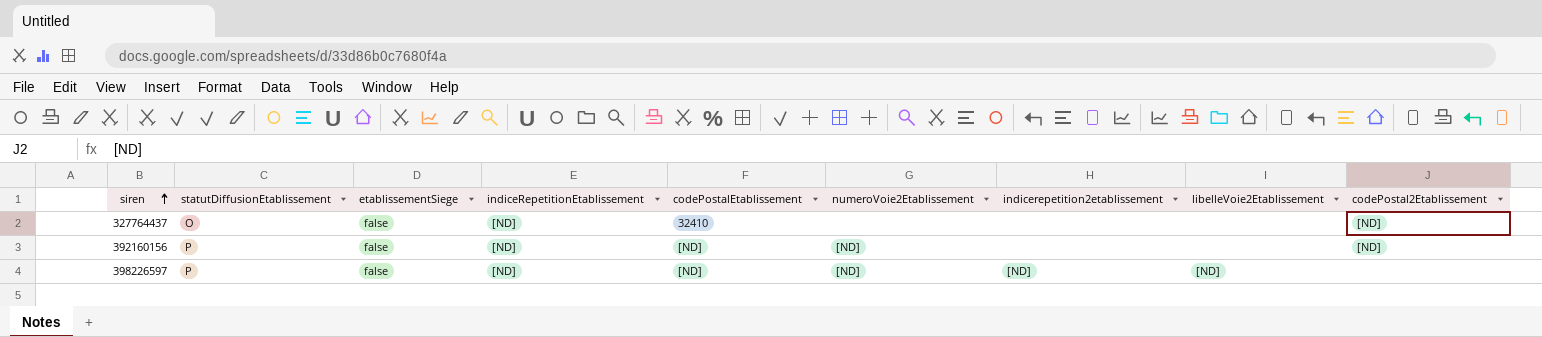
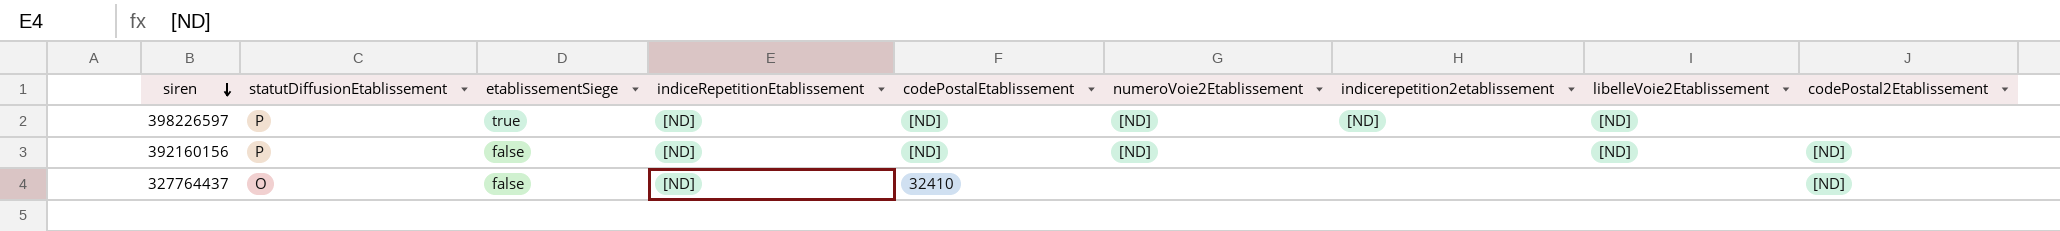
row order: siren ascending -> siren descending
398226597 | etablissementSiege: false -> true
392160156 | libelleVoie2Etablissement: none -> [ND]

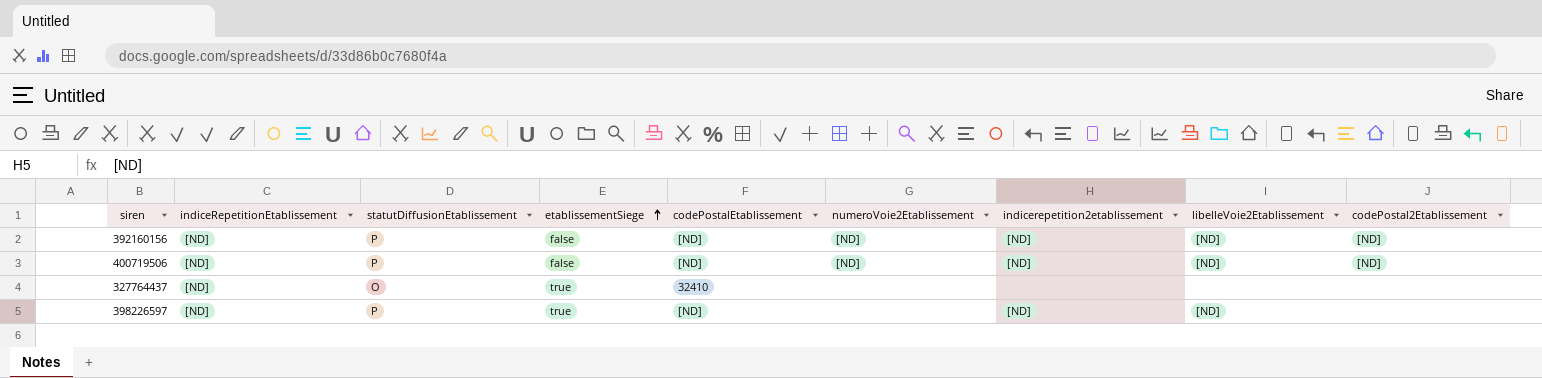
row order: siren descending -> etablissementSiege ascending
column indiceRepetitionEtablissement | position: 4 -> 2
392160156 | indicerepetition2etablissement: none -> [ND]
row 400719506: none -> [ND] | P | false | [ND] | [ND] | [ND] | [ND] | [ND]
327764437 | etablissementSiege: false -> true
327764437 | codePostal2Etablissement: [ND] -> none
398226597 | numeroVoie2Etablissement: [ND] -> none

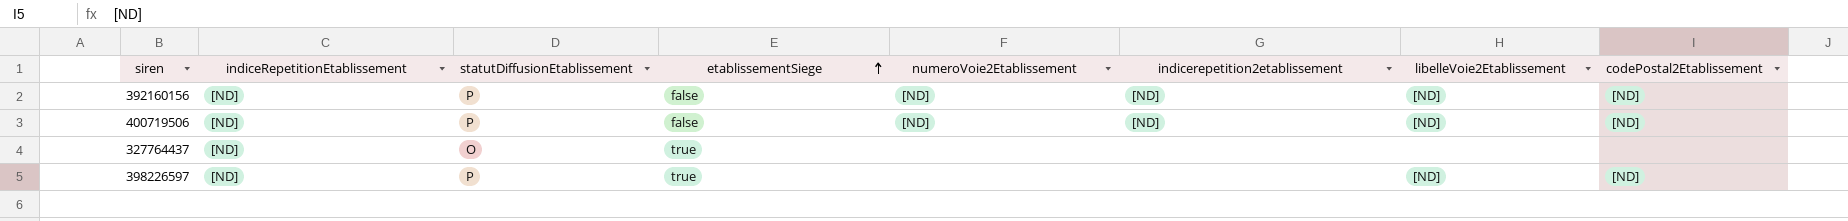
column codePostalEtablissement | position: 5 -> none
398226597 | indicerepetition2etablissement: [ND] -> none
398226597 | codePostal2Etablissement: none -> [ND]

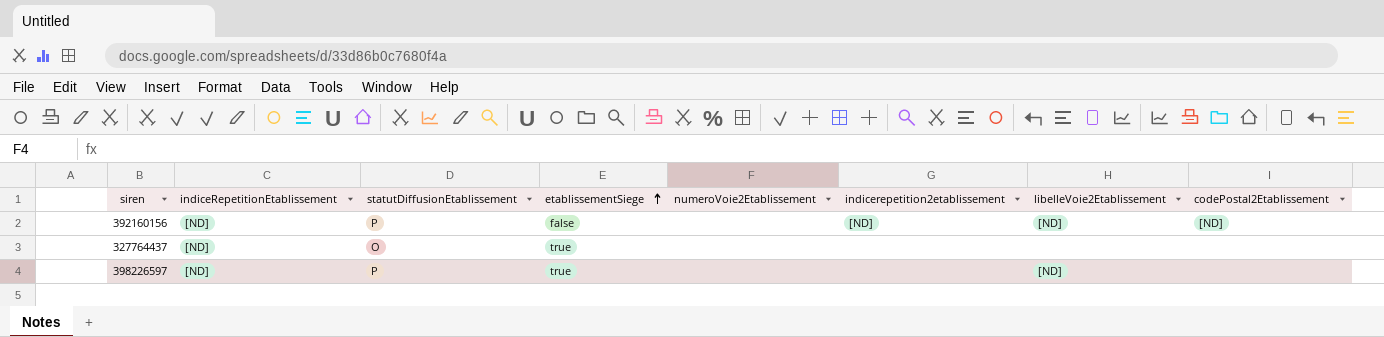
row 400719506: [ND] | P | false | [ND] | [ND] | [ND] | [ND] -> none
392160156 | numeroVoie2Etablissement: [ND] -> none
398226597 | codePostal2Etablissement: [ND] -> none

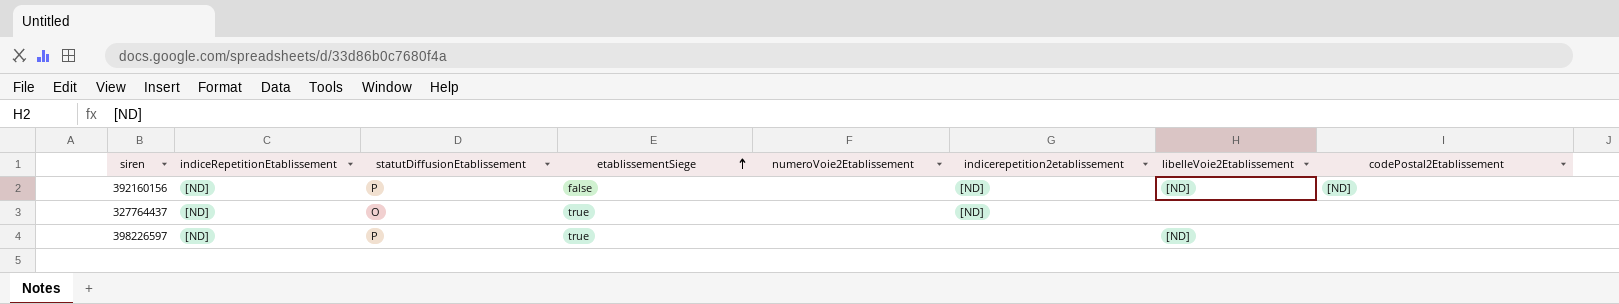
327764437 | indicerepetition2etablissement: none -> [ND]

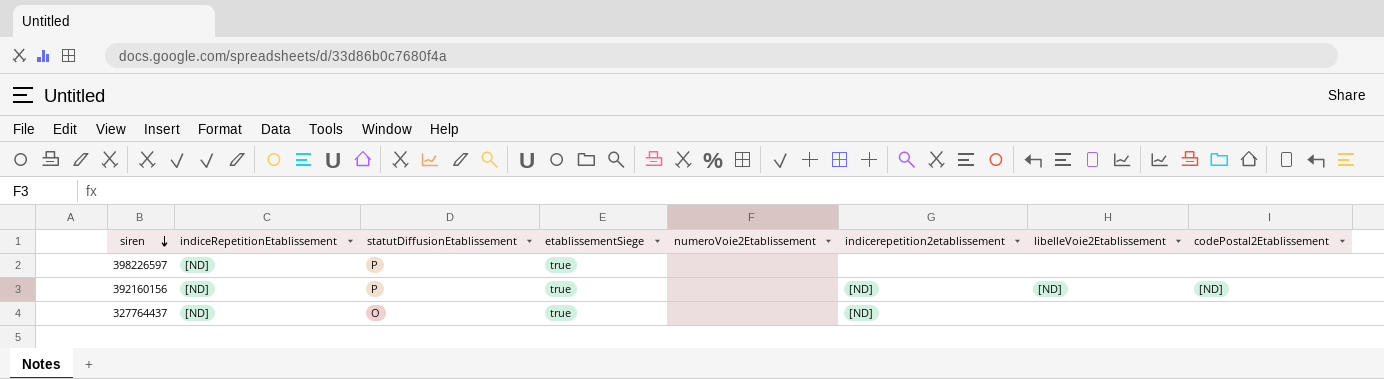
row order: etablissementSiege ascending -> siren descending
398226597 | libelleVoie2Etablissement: [ND] -> none
392160156 | etablissementSiege: false -> true

